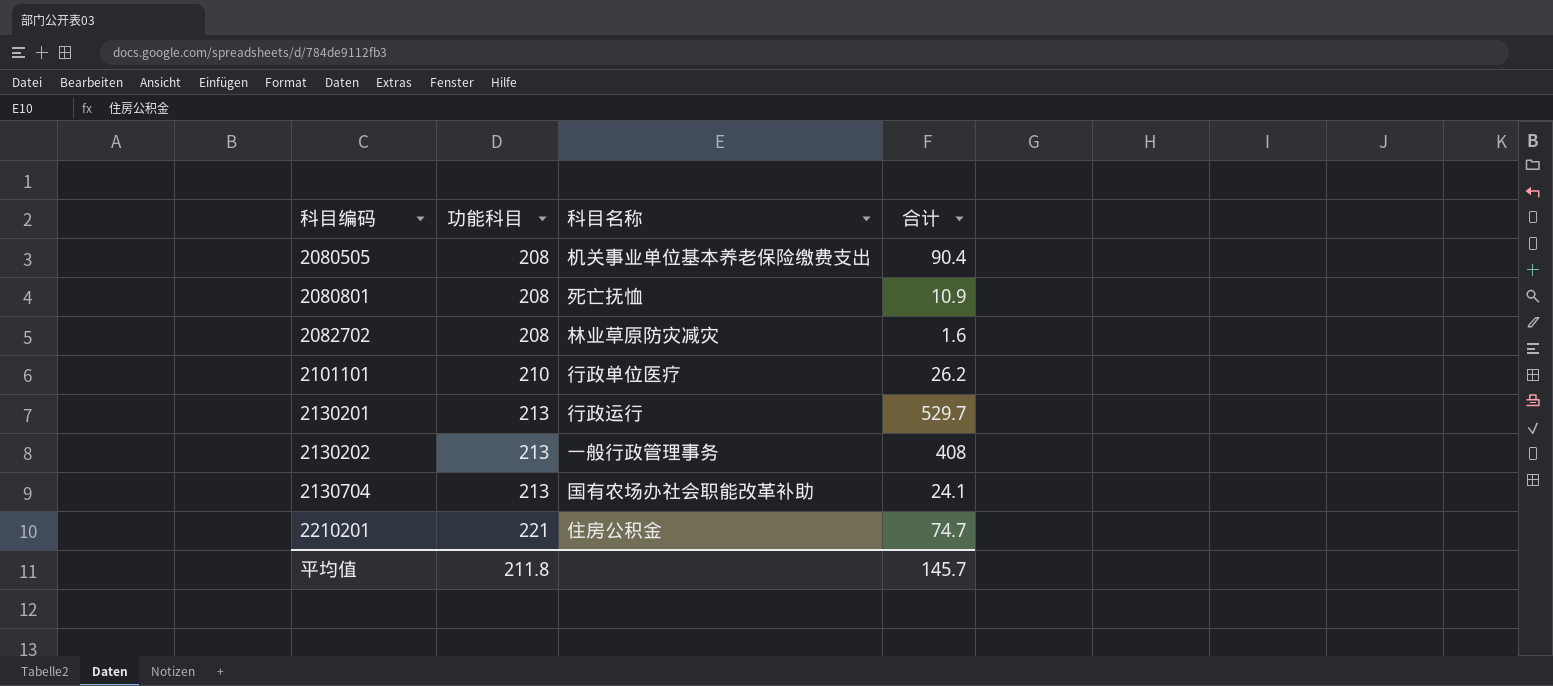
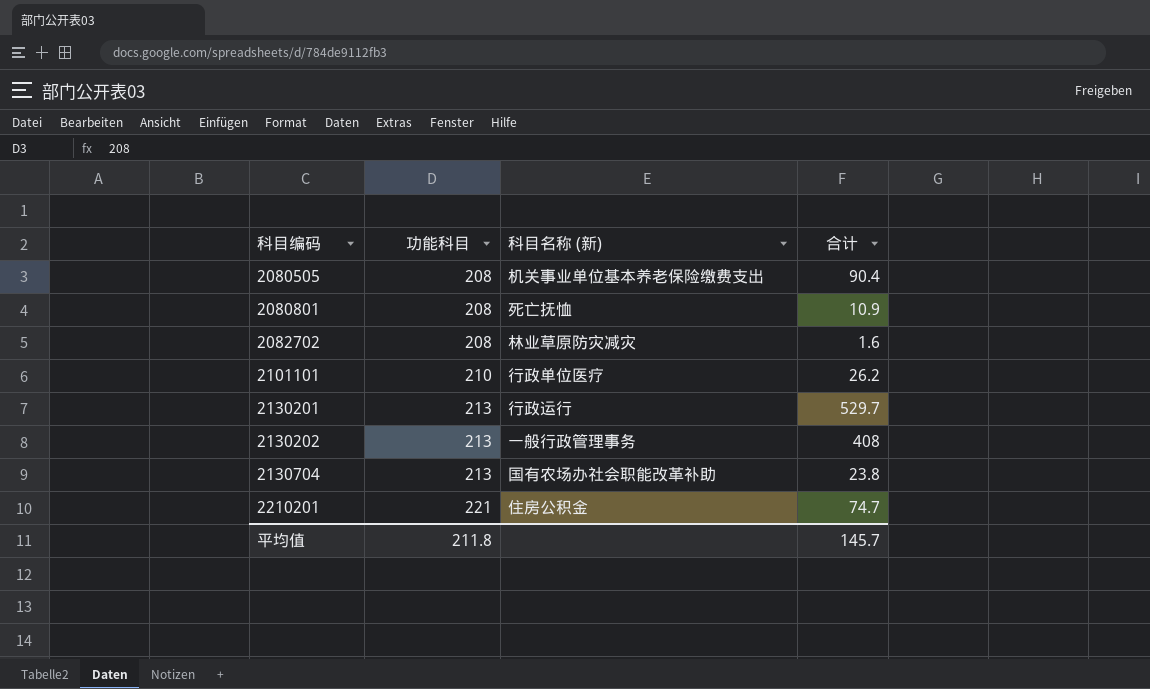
column name: 科目名称 -> 科目名称 (新)
2130704 | 合计: 24.1 -> 23.8

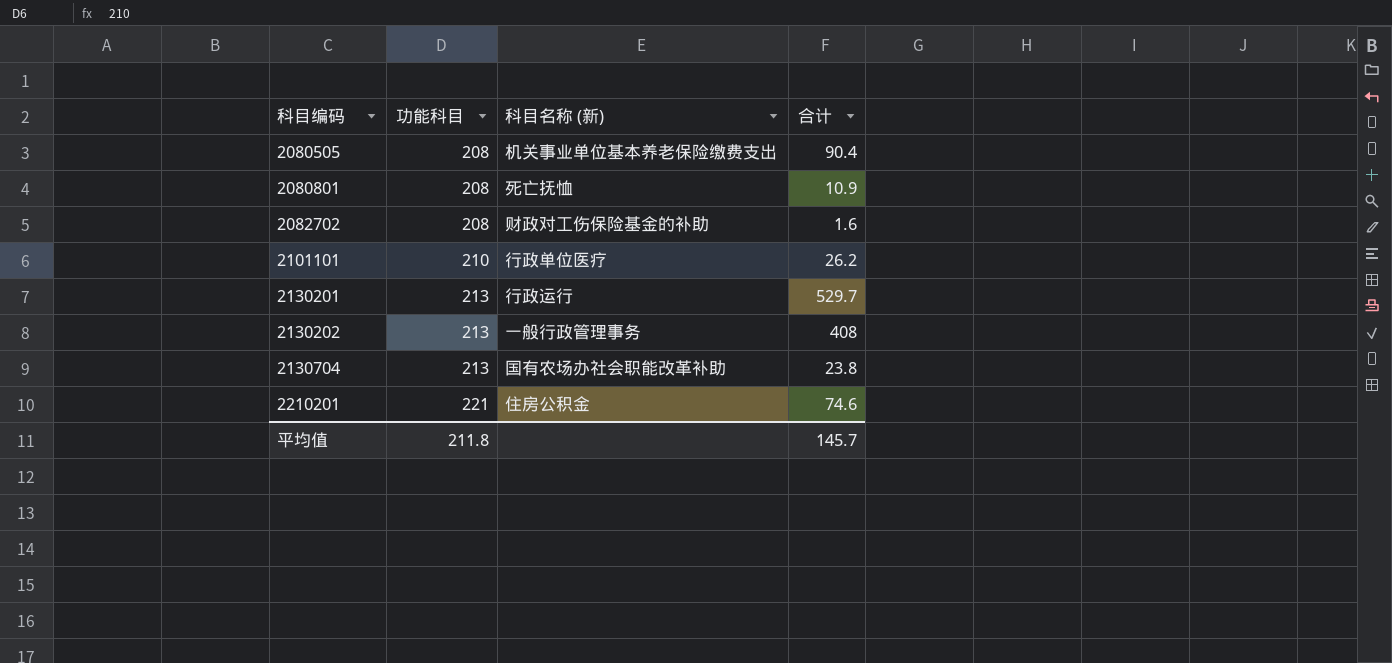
2082702 | 科目名称 (新): 林业草原防灾减灾 -> 财政对工伤保险基金的补助
2210201 | 合计: 74.7 -> 74.6

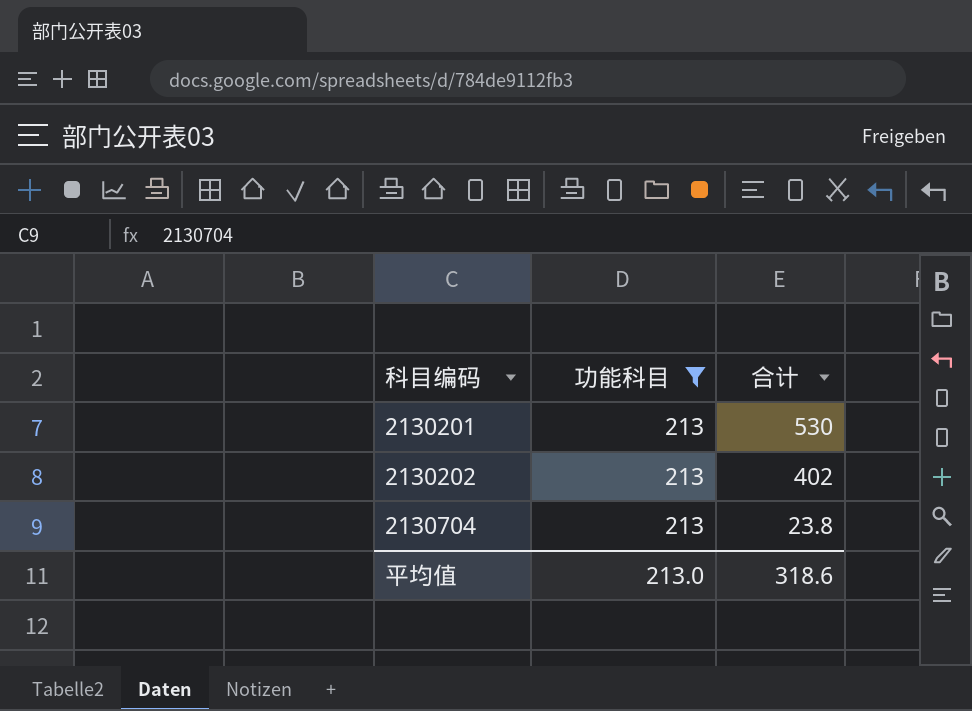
filter: none -> 功能科目 = 213
column 科目名称 (新) | position: 3 -> none
2130201 | 合计: 529.7 -> 530
2130202 | 合计: 408 -> 402
平均值 | 功能科目: 211.8 -> 213.0
平均值 | 合计: 145.7 -> 318.6

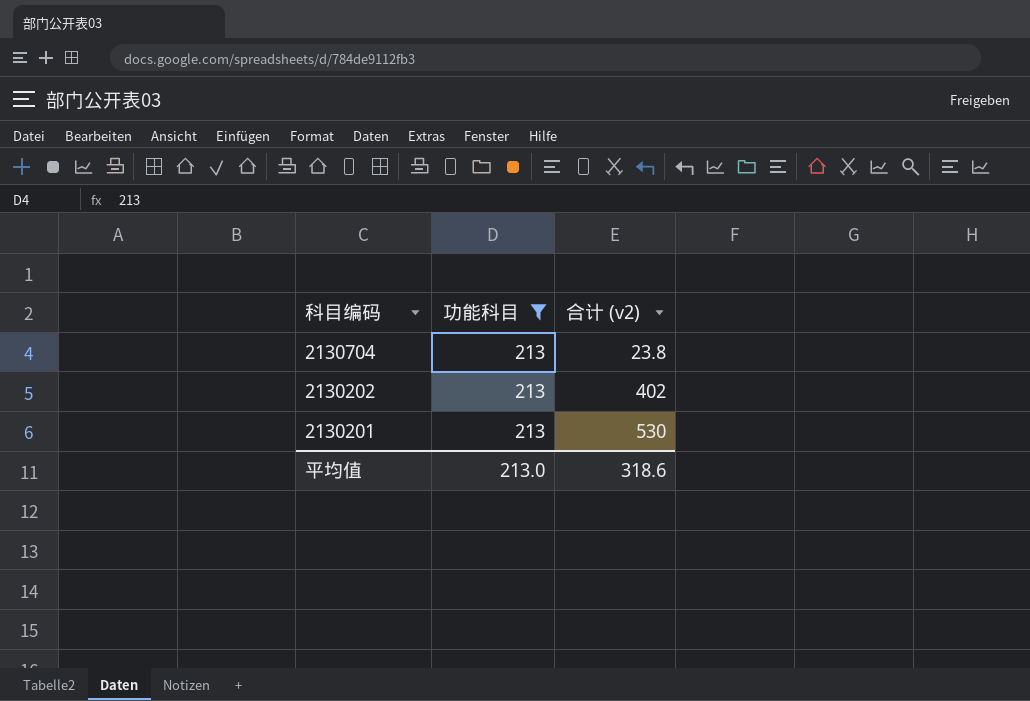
row order: 科目编码 ascending -> 科目编码 descending
column name: 合计 -> 合计 (v2)

